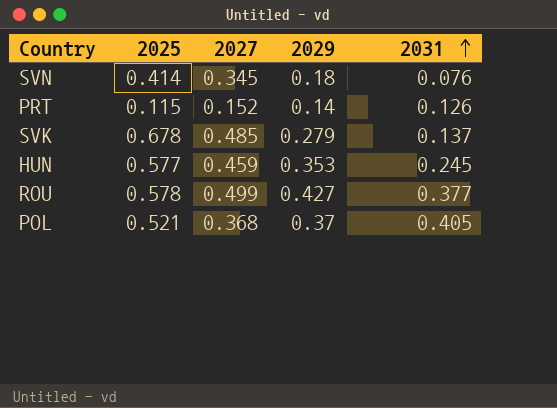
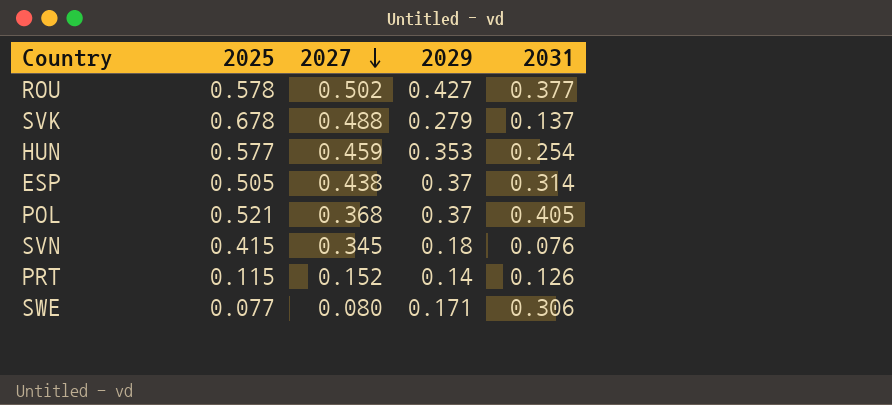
row order: 2031 ascending -> 2027 descending
ROU | 2027: 0.499 -> 0.502
SVK | 2027: 0.485 -> 0.488
HUN | 2031: 0.245 -> 0.254
row ESP: none -> 0.505 | 0.438 | 0.37 | 0.314
SVN | 2025: 0.414 -> 0.415
row SWE: none -> 0.077 | 0.080 | 0.171 | 0.306

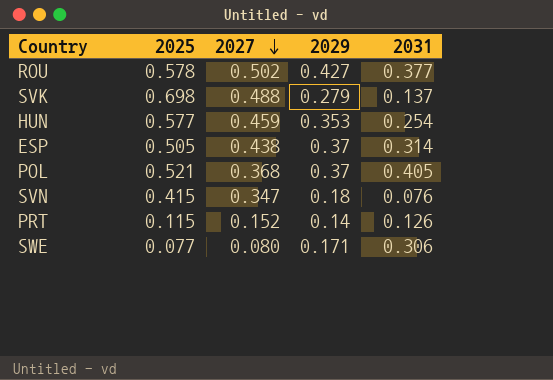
SVK | 2025: 0.678 -> 0.698
SVN | 2027: 0.345 -> 0.347

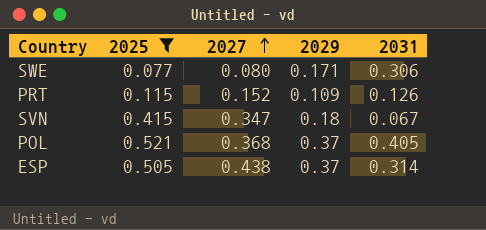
filter: none -> 2025 <= 0.521
row order: 2027 descending -> 2027 ascending
PRT | 2029: 0.14 -> 0.109
SVN | 2031: 0.076 -> 0.067

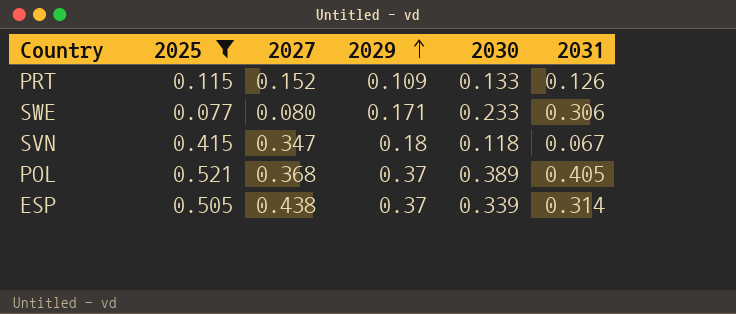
row order: 2027 ascending -> 2029 ascending
column 2030 | position: none -> 5

